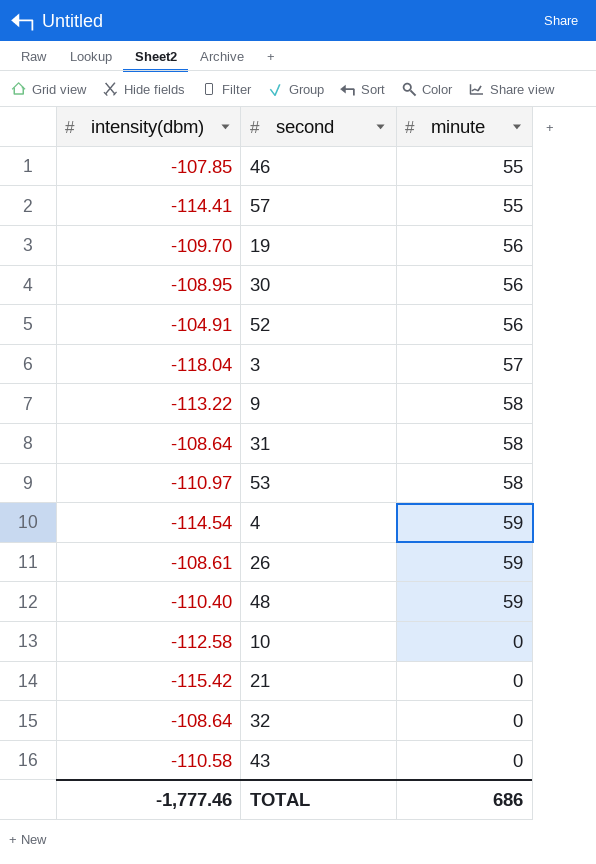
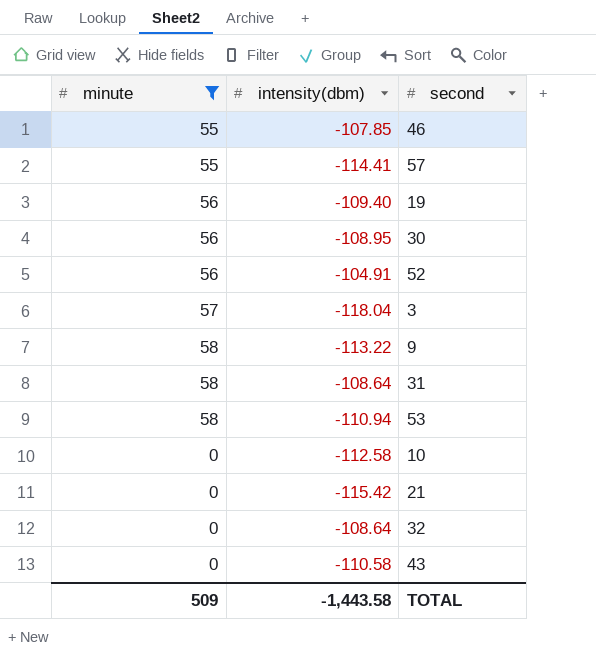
filter: none -> minute != 59
column minute | position: 3 -> 1
19 | intensity(dbm): -109.70 -> -109.40
53 | intensity(dbm): -110.97 -> -110.94
TOTAL | minute: 686 -> 509
TOTAL | intensity(dbm): -1,777.46 -> -1,443.58

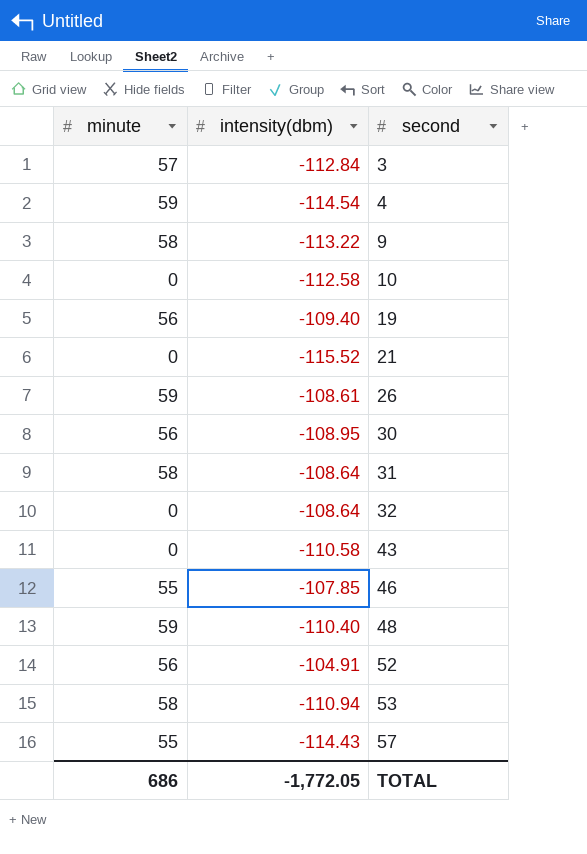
filter: minute != 59 -> none
row order: none -> second ascending
3 | intensity(dbm): -118.04 -> -112.84
21 | intensity(dbm): -115.42 -> -115.52
57 | intensity(dbm): -114.41 -> -114.43
TOTAL | minute: 509 -> 686
TOTAL | intensity(dbm): -1,443.58 -> -1,772.05

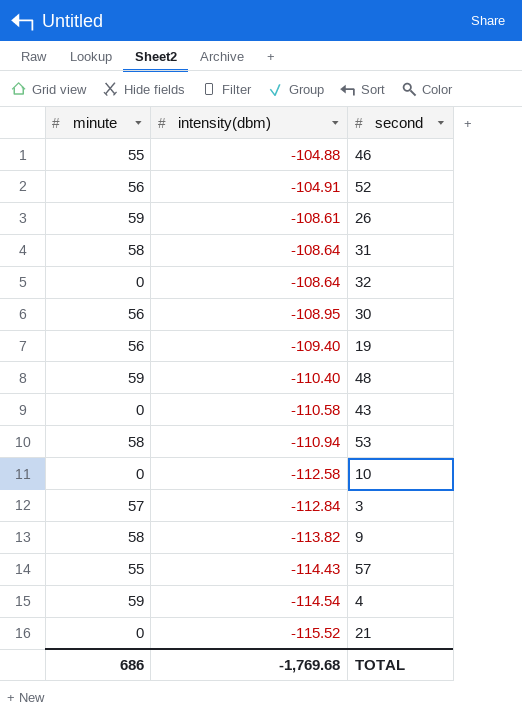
row order: second ascending -> intensity(dbm) descending
46 | intensity(dbm): -107.85 -> -104.88
9 | intensity(dbm): -113.22 -> -113.82
TOTAL | intensity(dbm): -1,772.05 -> -1,769.68

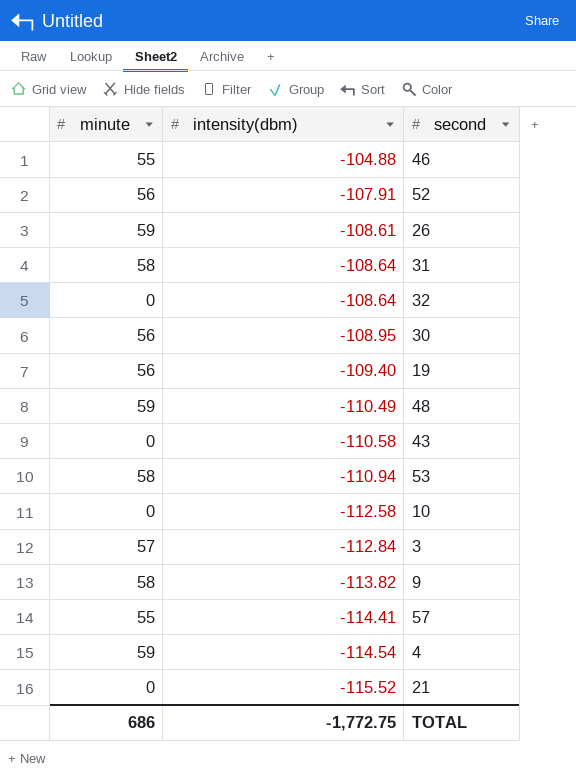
52 | intensity(dbm): -104.91 -> -107.91
48 | intensity(dbm): -110.40 -> -110.49
57 | intensity(dbm): -114.43 -> -114.41
TOTAL | intensity(dbm): -1,769.68 -> -1,772.75

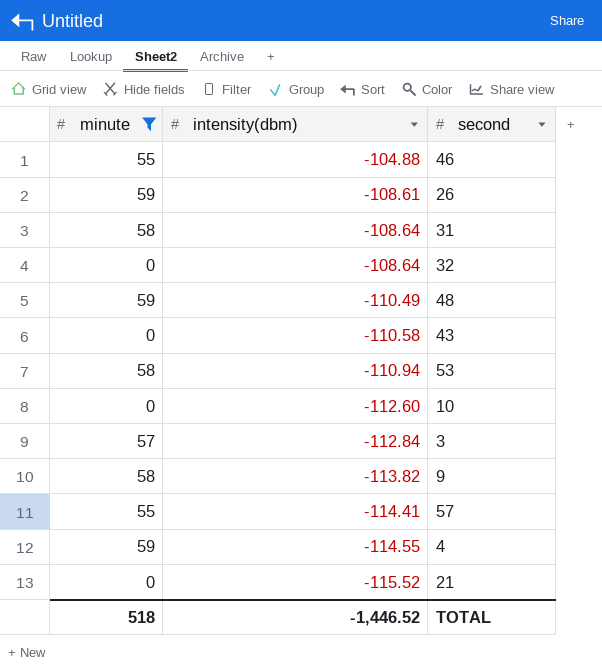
filter: none -> minute != 56
10 | intensity(dbm): -112.58 -> -112.60
4 | intensity(dbm): -114.54 -> -114.55
TOTAL | minute: 686 -> 518
TOTAL | intensity(dbm): -1,772.75 -> -1,446.52

